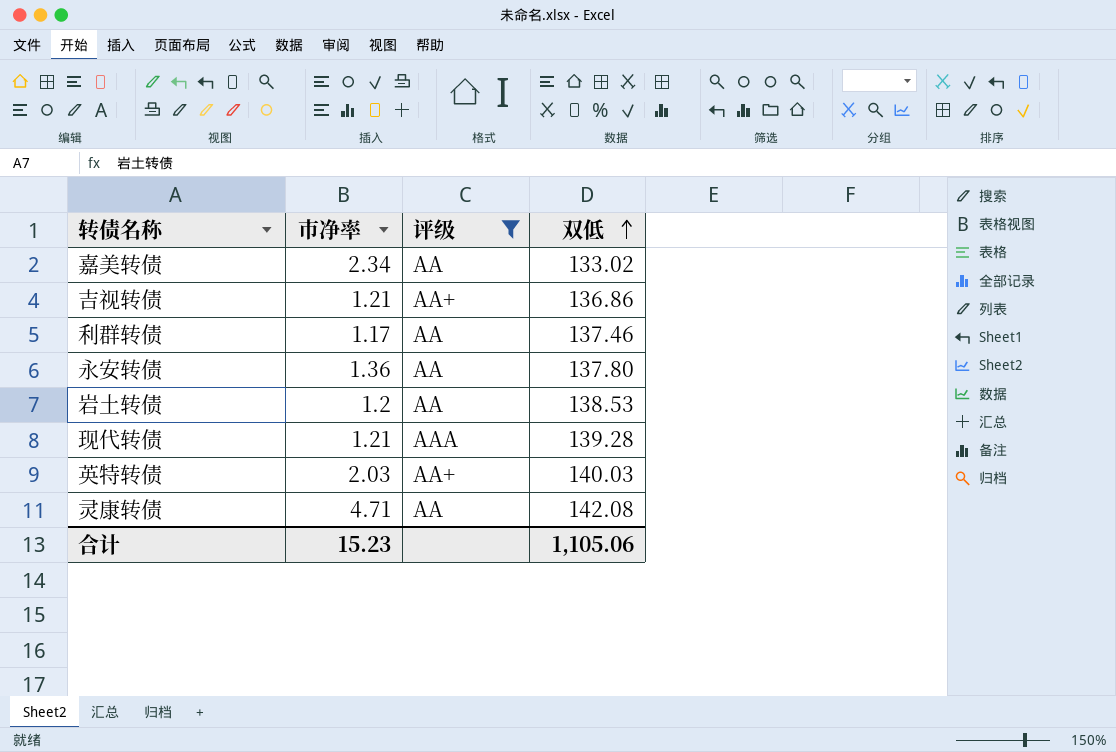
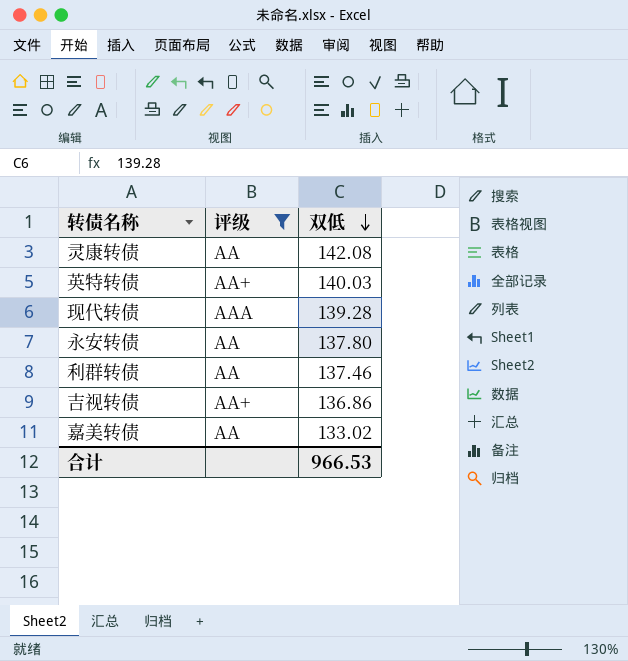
row order: 双低 ascending -> 双低 descending
column 市净率 | position: 2 -> none
row 岩土转债: 1.2 | AA | 138.53 -> none
合计 | 双低: 1,105.06 -> 966.53

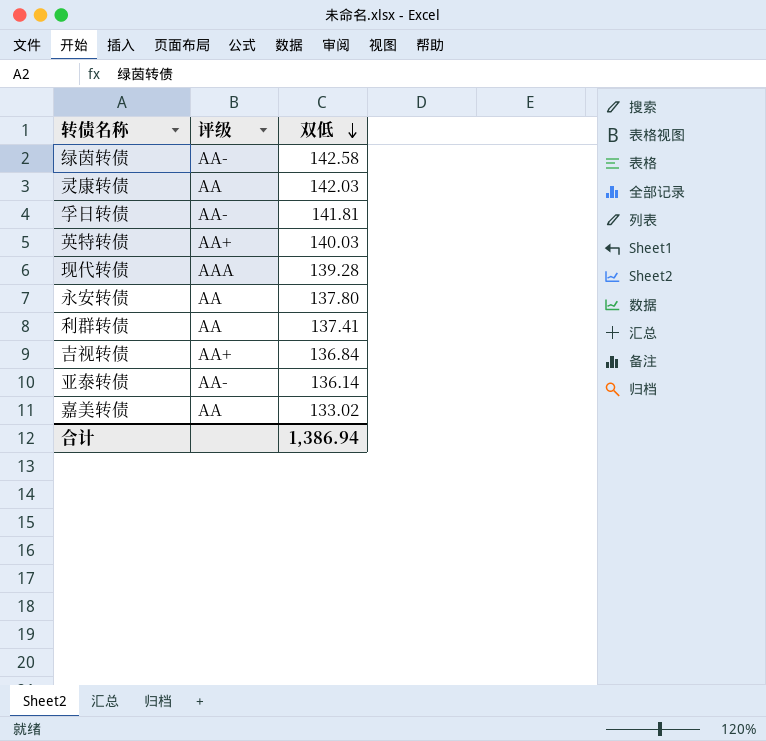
filter: 评级 != AA- -> none
灵康转债 | 双低: 142.08 -> 142.03
利群转债 | 双低: 137.46 -> 137.41
吉视转债 | 双低: 136.86 -> 136.84
合计 | 双低: 966.53 -> 1,386.94

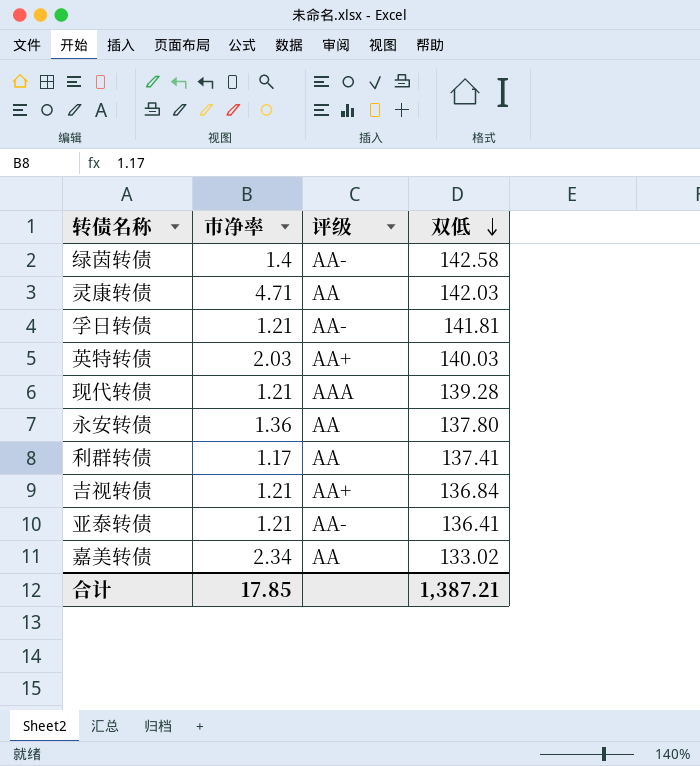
column 市净率 | position: none -> 2
亚泰转债 | 双低: 136.14 -> 136.41
合计 | 双低: 1,386.94 -> 1,387.21

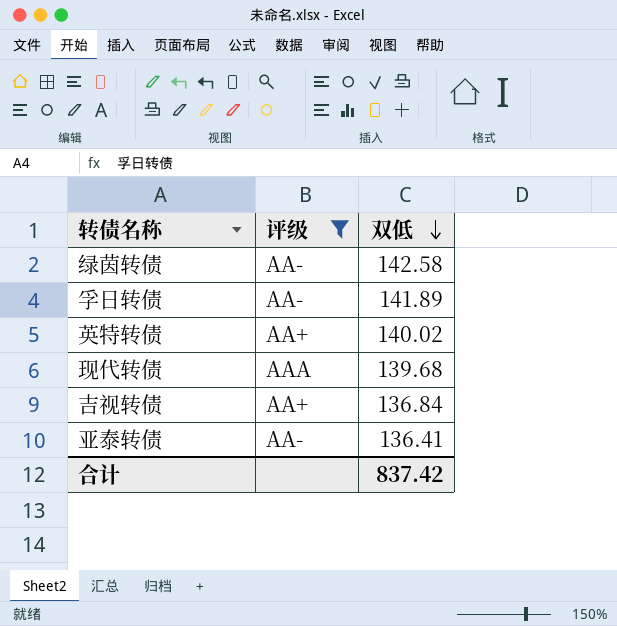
filter: none -> 评级 != AA
column 市净率 | position: 2 -> none
孚日转债 | 双低: 141.81 -> 141.89
英特转债 | 双低: 140.03 -> 140.02
现代转债 | 双低: 139.28 -> 139.68
合计 | 双低: 1,387.21 -> 837.42

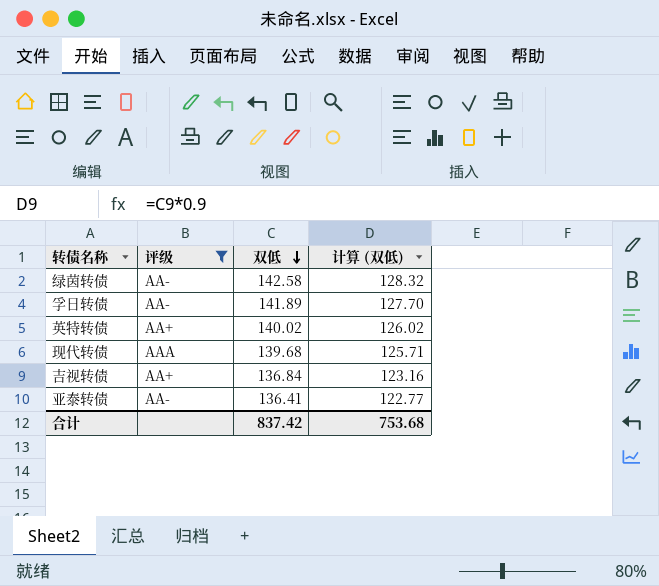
column 计算 (双低) | formula: none -> [双低] * 0.9

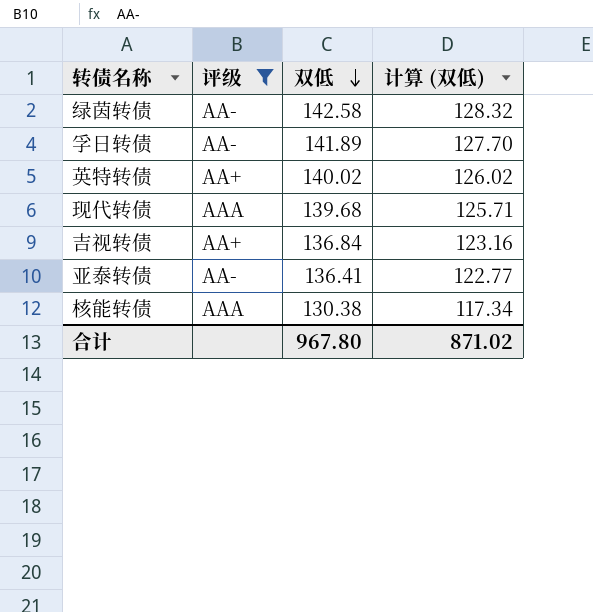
row 核能转债: none -> AAA | 130.38 | 117.34
合计 | 双低: 837.42 -> 967.80
合计 | 计算 (双低): 753.68 -> 871.02

